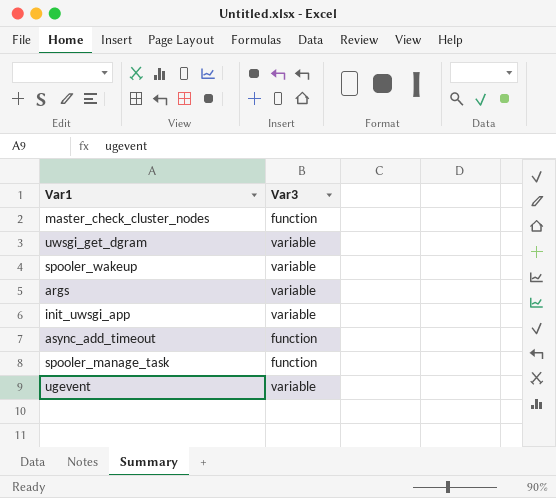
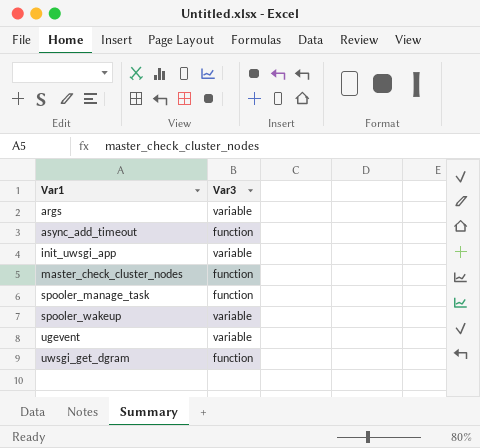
row order: none -> Var1 ascending
uwsgi_get_dgram | Var3: variable -> function

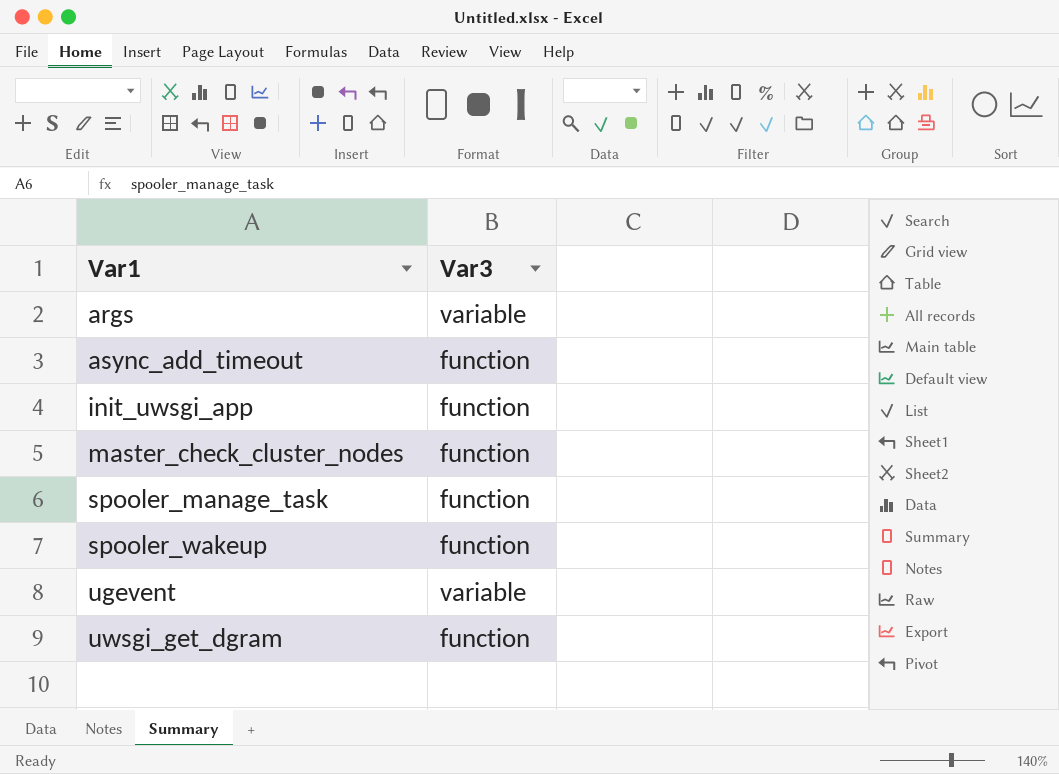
init_uwsgi_app | Var3: variable -> function
spooler_wakeup | Var3: variable -> function

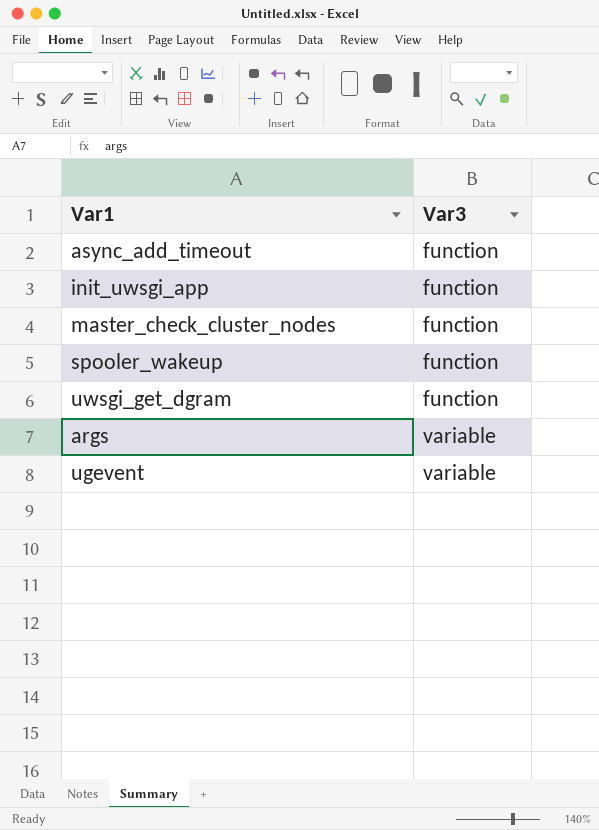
row order: Var1 ascending -> Var3 ascending
row spooler_manage_task: function -> none

